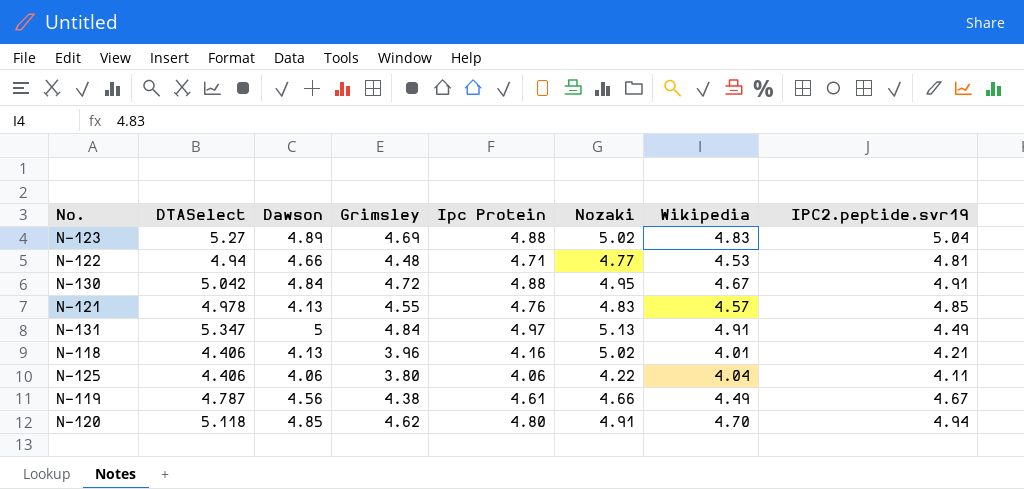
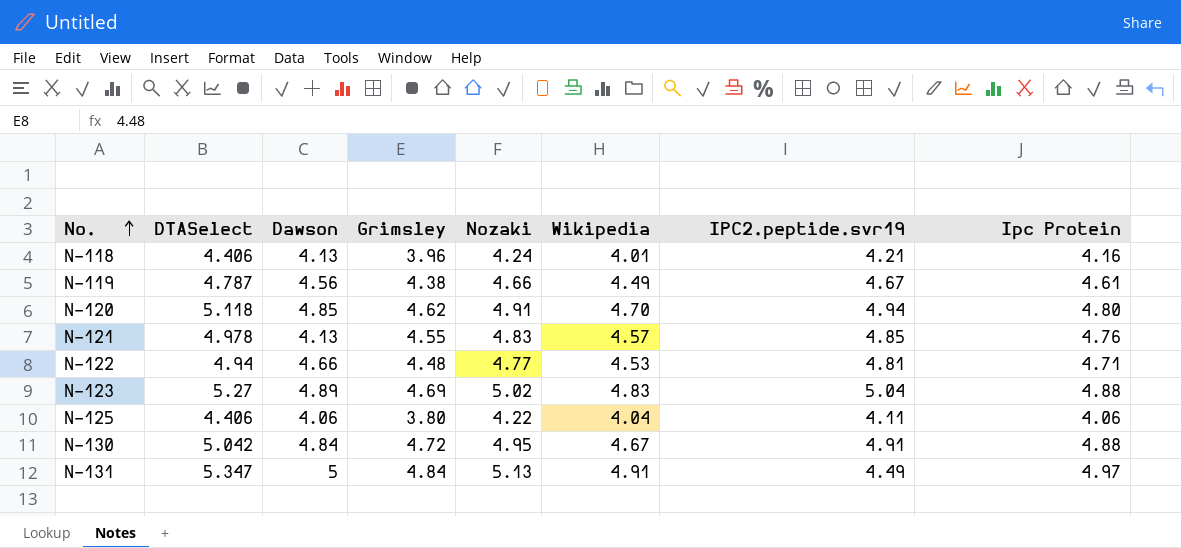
row order: none -> No. ascending
column Ipc Protein | position: 5 -> 8
N-118 | Nozaki: 5.02 -> 4.24

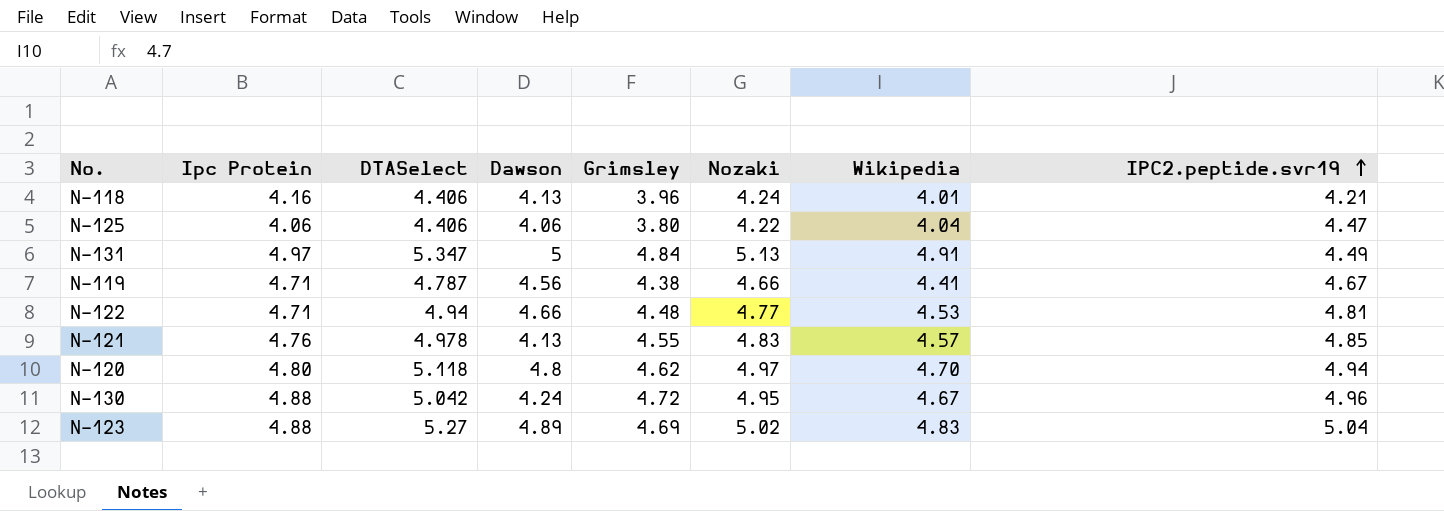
row order: No. ascending -> IPC2.peptide.svr19 ascending
column Ipc Protein | position: 8 -> 2
N-125 | IPC2.peptide.svr19: 4.11 -> 4.47
N-119 | Ipc Protein: 4.61 -> 4.71
N-119 | Wikipedia: 4.49 -> 4.41
N-120 | Dawson: 4.85 -> 4.8
N-120 | Nozaki: 4.91 -> 4.97
N-130 | Dawson: 4.84 -> 4.24
N-130 | IPC2.peptide.svr19: 4.91 -> 4.96

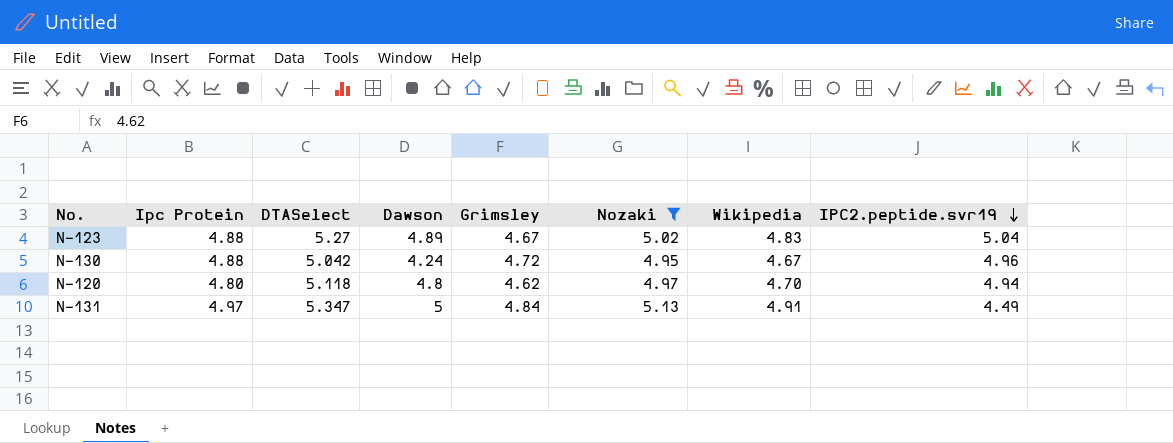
filter: none -> Nozaki >= 4.95
row order: IPC2.peptide.svr19 ascending -> IPC2.peptide.svr19 descending
N-123 | Grimsley: 4.69 -> 4.67

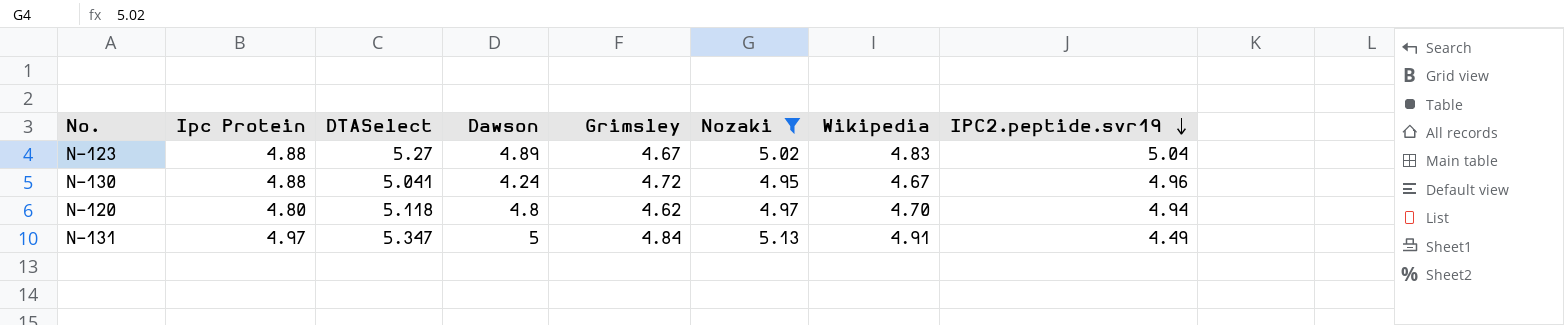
N-130 | DTASelect: 5.042 -> 5.041

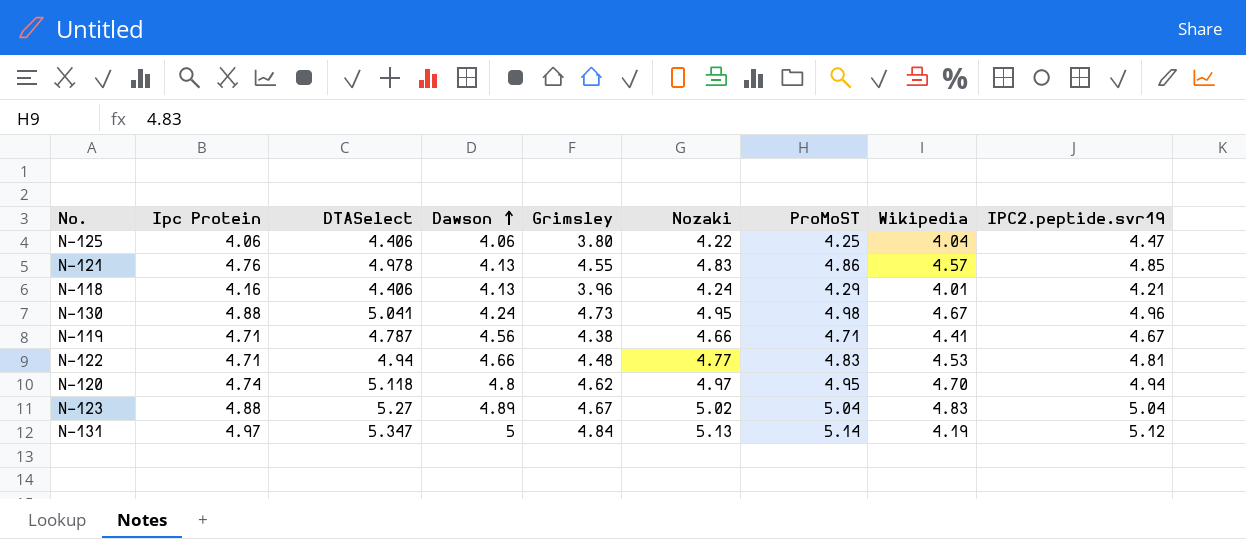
filter: Nozaki >= 4.95 -> none
row order: IPC2.peptide.svr19 descending -> Dawson ascending
column ProMoST | position: none -> 7
N-130 | Grimsley: 4.72 -> 4.73
N-120 | Ipc Protein: 4.80 -> 4.74
N-131 | Wikipedia: 4.91 -> 4.19
N-131 | IPC2.peptide.svr19: 4.49 -> 5.12

